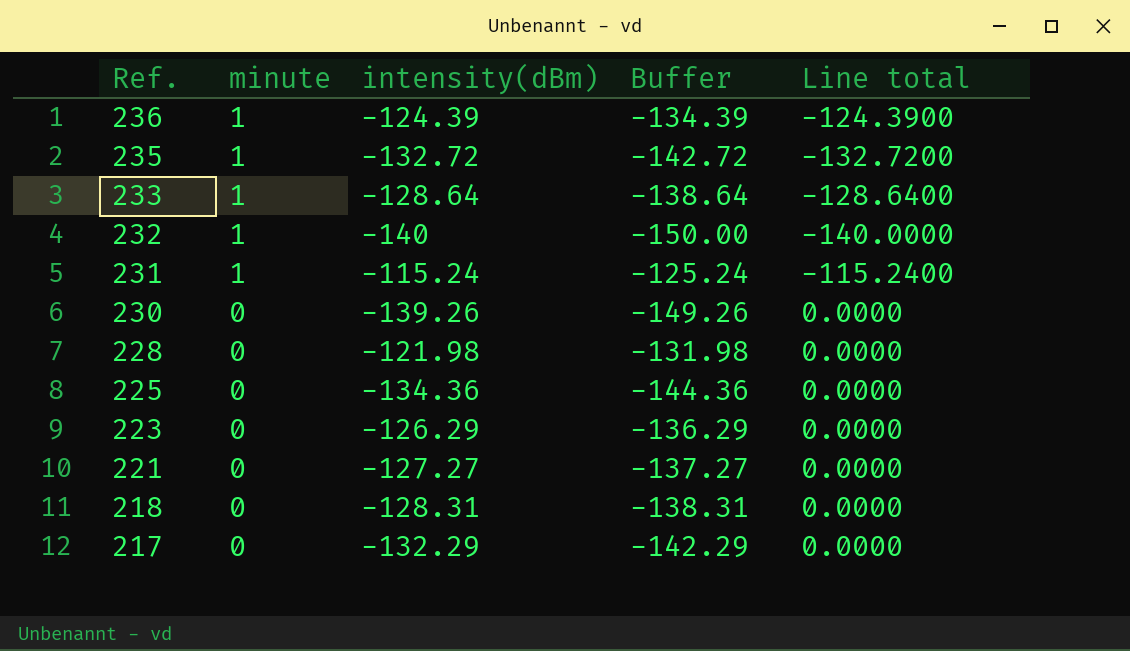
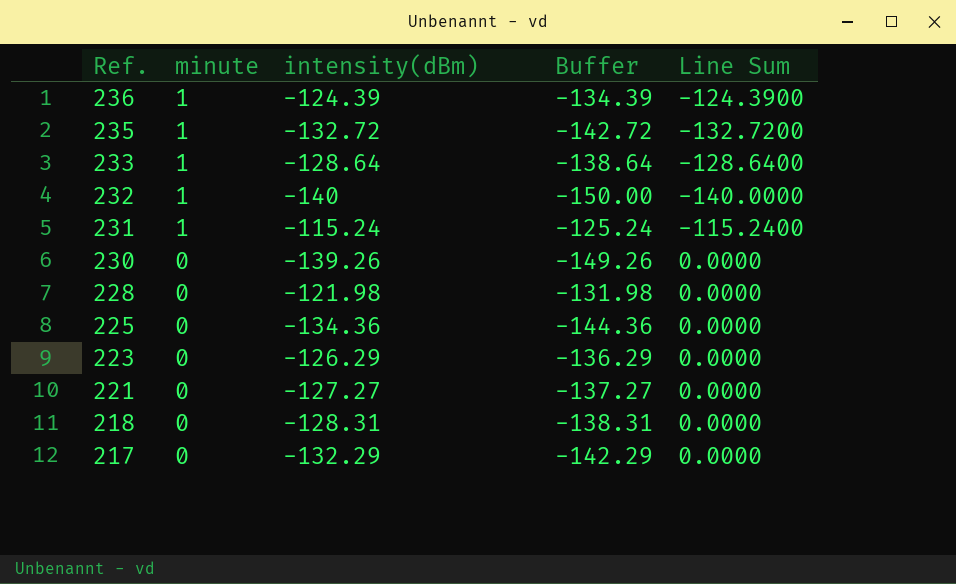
column name: Line total -> Line Sum

